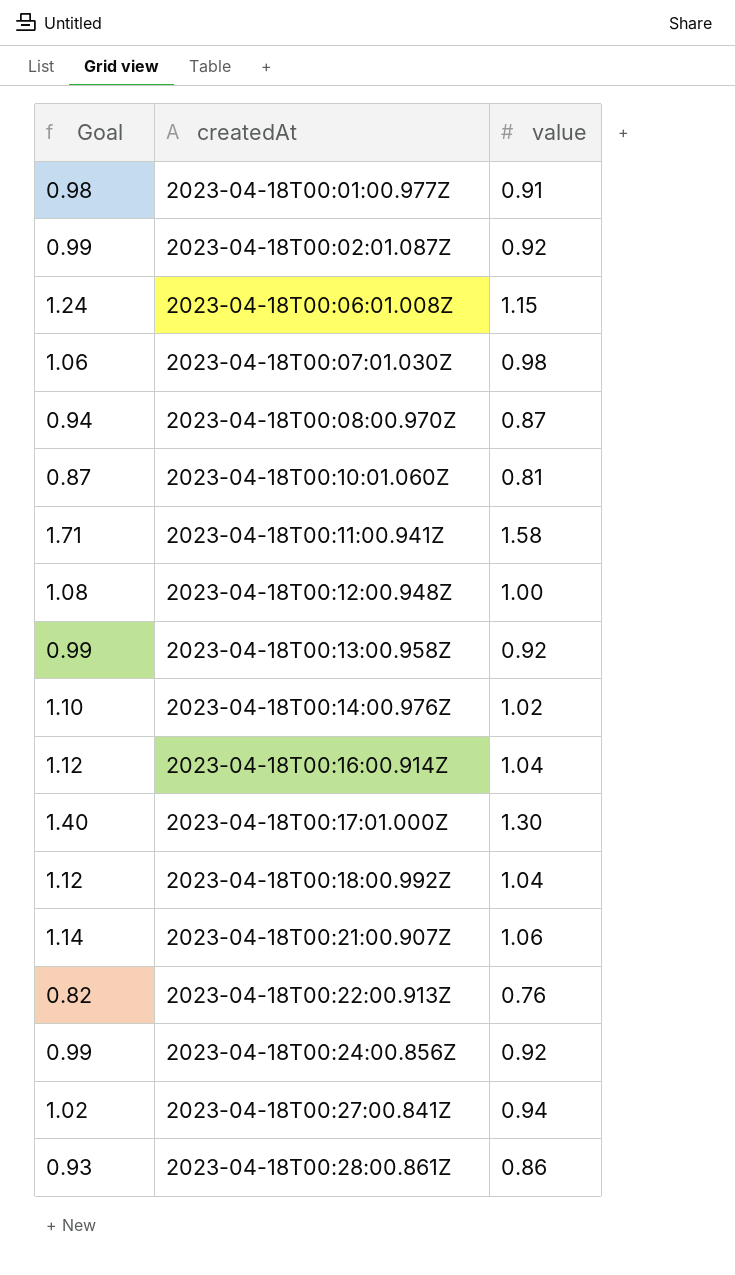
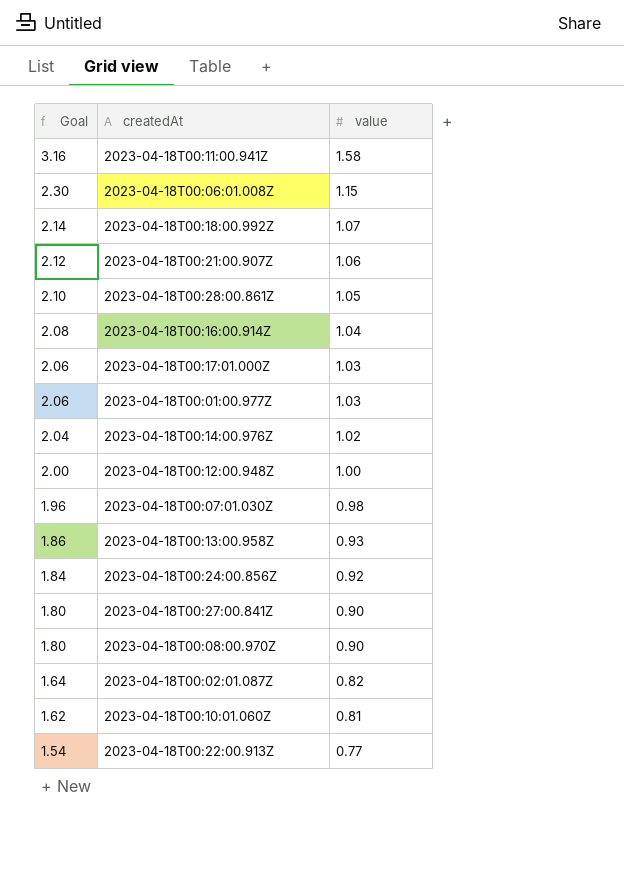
row order: createdAt ascending -> Goal descending
column Goal | formula: [value] * 1.08 -> [value] * 2
2023-04-18T00:18:00.992Z | value: 1.04 -> 1.07
2023-04-18T00:28:00.861Z | value: 0.86 -> 1.05
2023-04-18T00:17:01.000Z | value: 1.30 -> 1.03
2023-04-18T00:01:00.977Z | value: 0.91 -> 1.03
2023-04-18T00:13:00.958Z | value: 0.92 -> 0.93
2023-04-18T00:27:00.841Z | value: 0.94 -> 0.90
2023-04-18T00:08:00.970Z | value: 0.87 -> 0.90
2023-04-18T00:02:01.087Z | value: 0.92 -> 0.82
2023-04-18T00:22:00.913Z | value: 0.76 -> 0.77

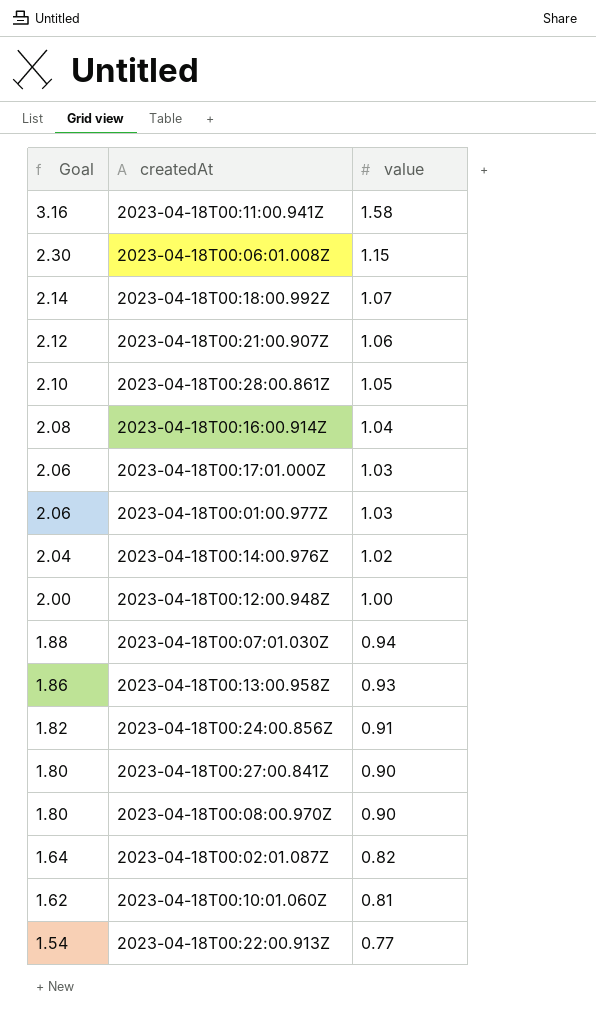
2023-04-18T00:07:01.030Z | Goal: 1.96 -> 1.88
2023-04-18T00:07:01.030Z | value: 0.98 -> 0.94
2023-04-18T00:24:00.856Z | Goal: 1.84 -> 1.82
2023-04-18T00:24:00.856Z | value: 0.92 -> 0.91

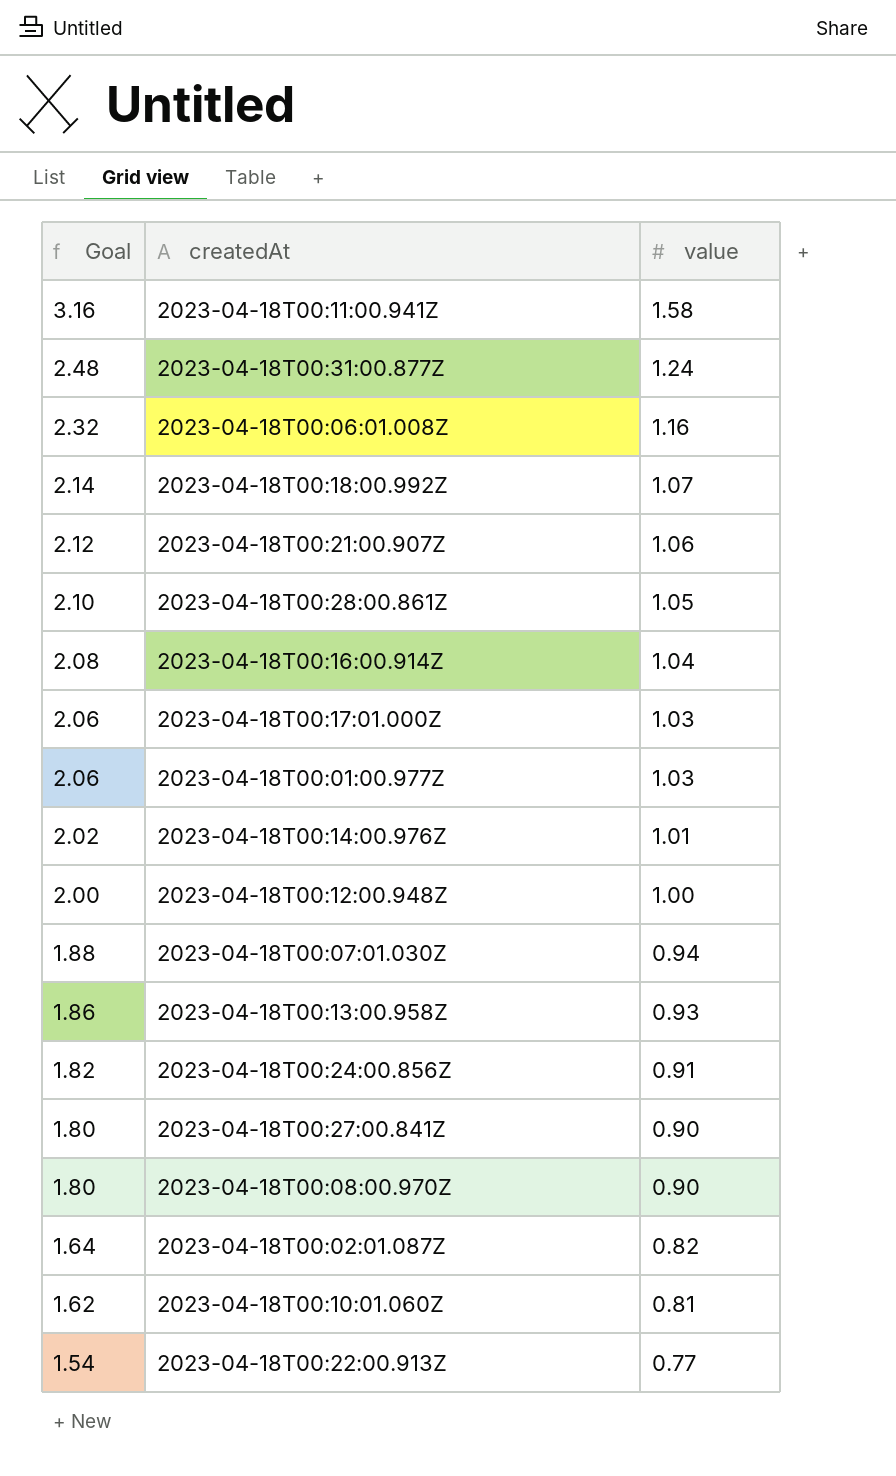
row 2023-04-18T00:31:00.877Z: none -> 2.48 | 1.24
2023-04-18T00:06:01.008Z | Goal: 2.30 -> 2.32
2023-04-18T00:06:01.008Z | value: 1.15 -> 1.16
2023-04-18T00:14:00.976Z | Goal: 2.04 -> 2.02
2023-04-18T00:14:00.976Z | value: 1.02 -> 1.01

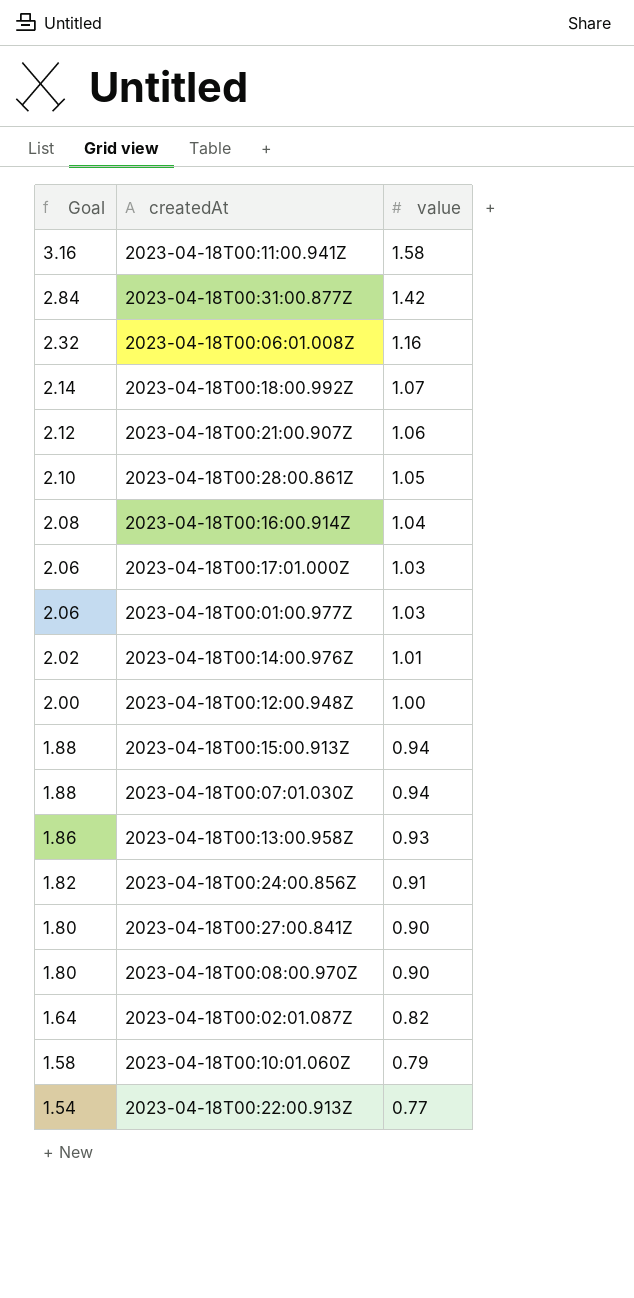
2023-04-18T00:31:00.877Z | Goal: 2.48 -> 2.84
2023-04-18T00:31:00.877Z | value: 1.24 -> 1.42
row 2023-04-18T00:15:00.913Z: none -> 1.88 | 0.94
2023-04-18T00:10:01.060Z | Goal: 1.62 -> 1.58
2023-04-18T00:10:01.060Z | value: 0.81 -> 0.79

